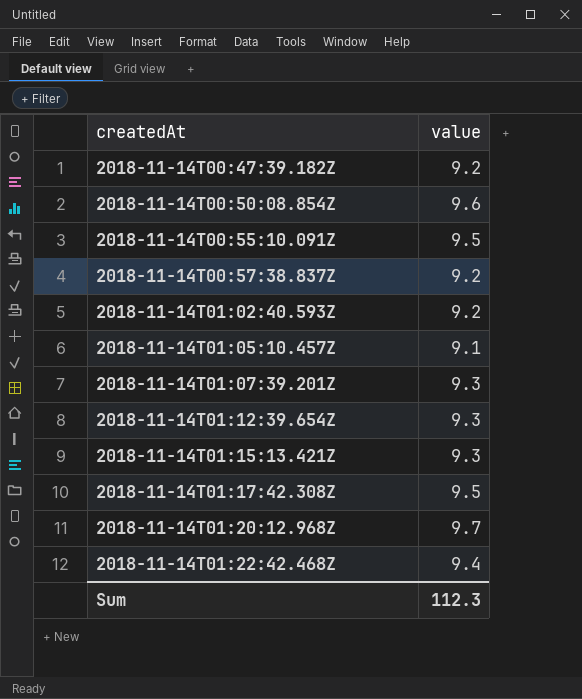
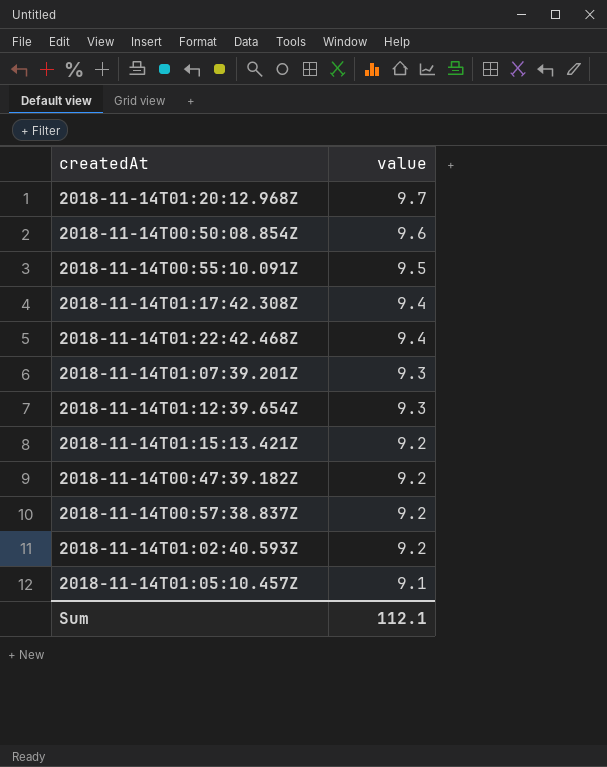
row order: createdAt ascending -> value descending
2018-11-14T01:17:42.308Z | value: 9.5 -> 9.4
2018-11-14T01:15:13.421Z | value: 9.3 -> 9.2
Sum | value: 112.3 -> 112.1

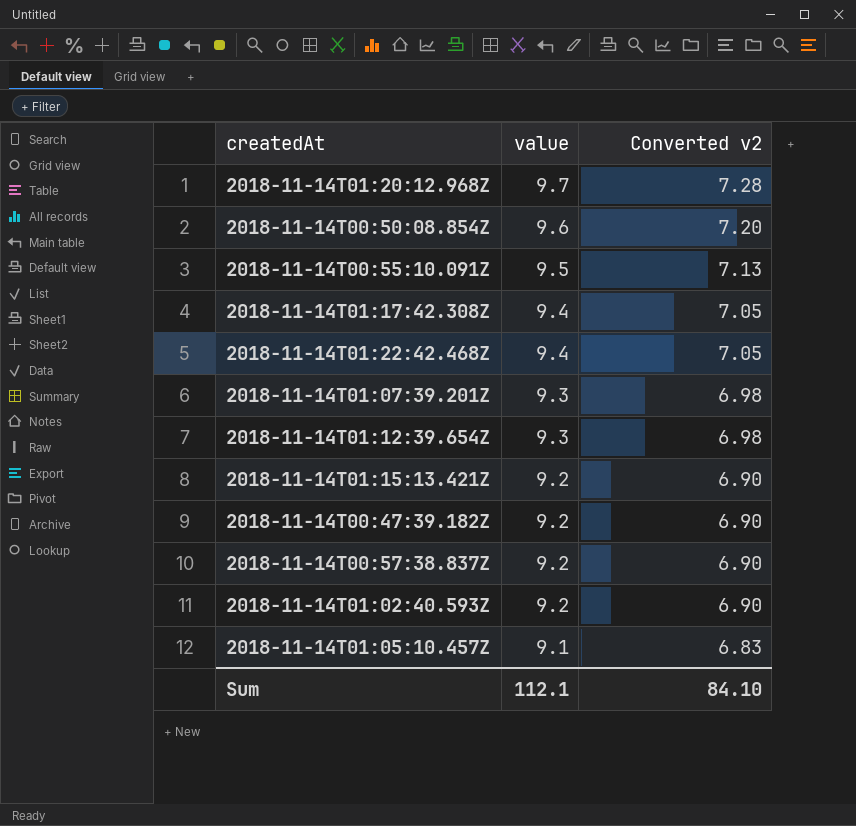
column Converted v2 | formula: none -> [value] * 0.75

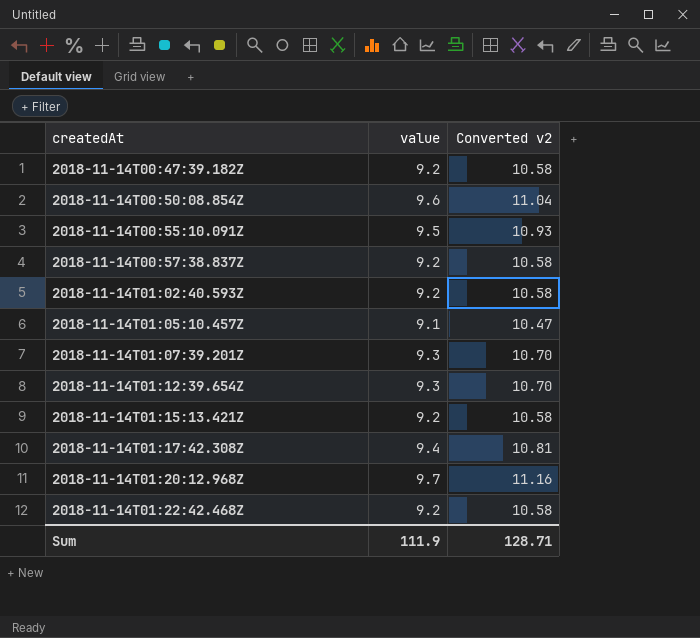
row order: value descending -> createdAt ascending
column Converted v2 | formula: [value] * 0.75 -> [value] * 1.15
2018-11-14T01:22:42.468Z | value: 9.4 -> 9.2
Sum | value: 112.1 -> 111.9
Sum | Converted v2: 84.10 -> 128.71

